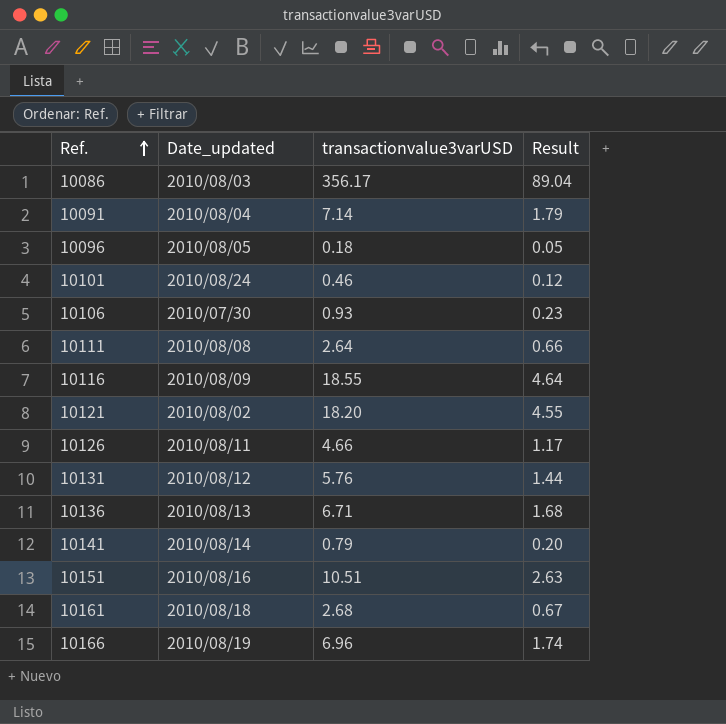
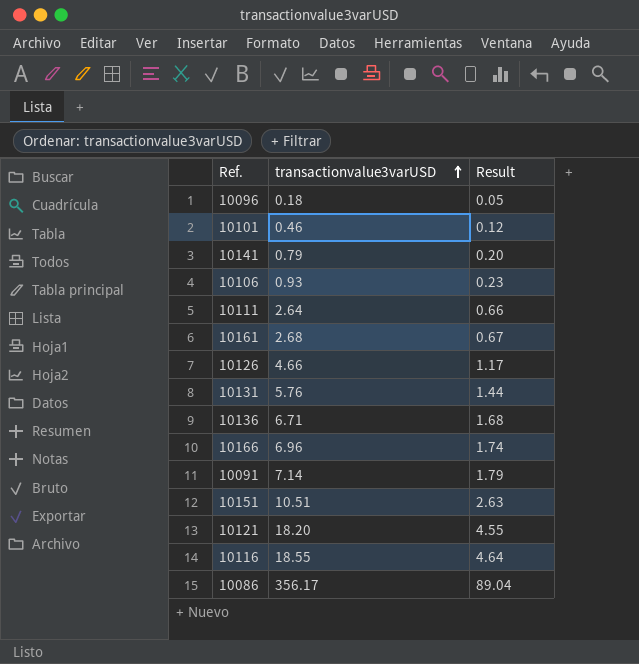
row order: Ref. ascending -> transactionvalue3varUSD ascending
column Date_updated | position: 2 -> none

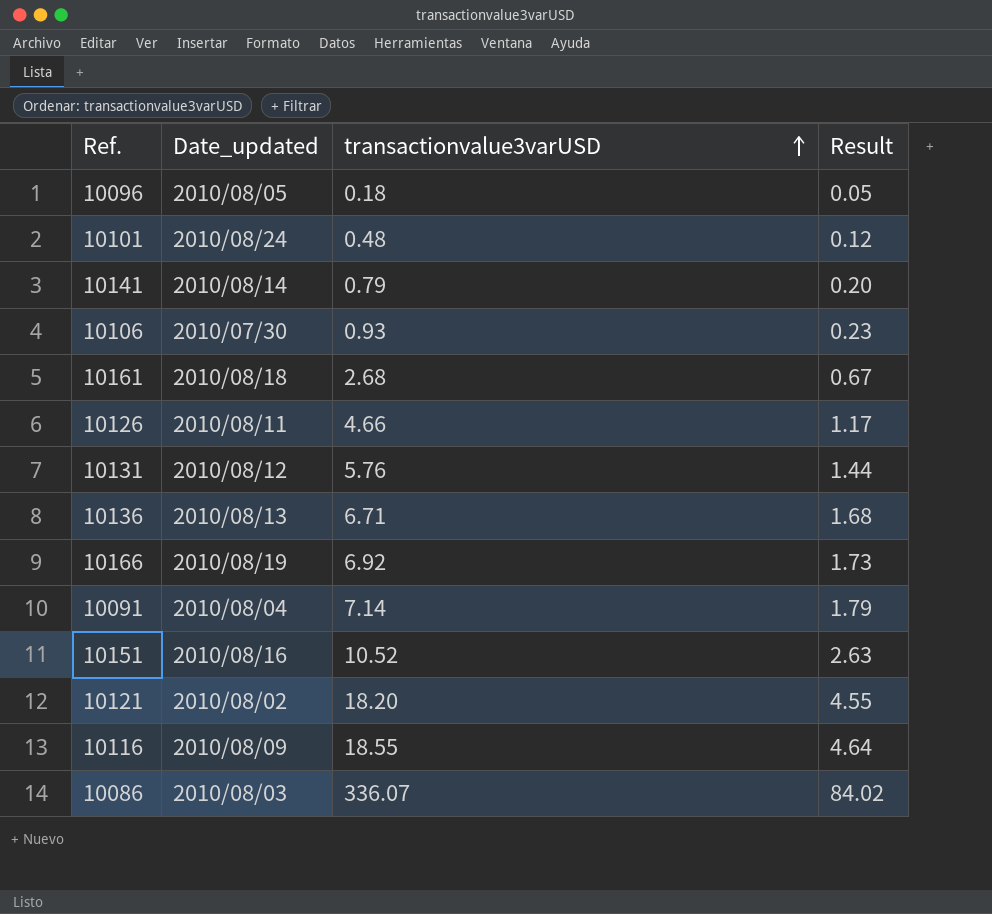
column Date_updated | position: none -> 2
row 10111: 2.64 | 0.66 -> none
10101 | transactionvalue3varUSD: 0.46 -> 0.48
10166 | transactionvalue3varUSD: 6.96 -> 6.92
10166 | Result: 1.74 -> 1.73
10151 | transactionvalue3varUSD: 10.51 -> 10.52
10086 | transactionvalue3varUSD: 356.17 -> 336.07
10086 | Result: 89.04 -> 84.02

